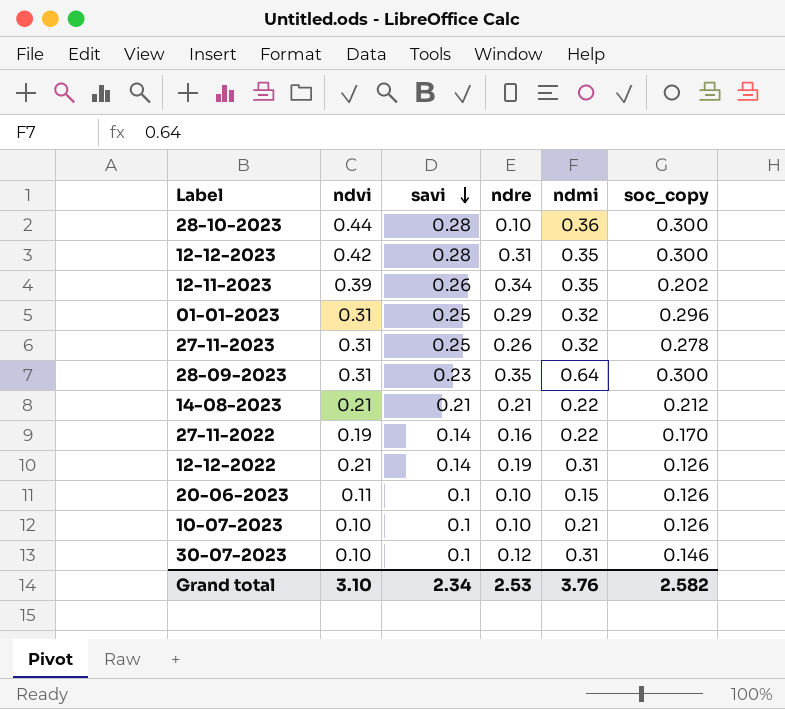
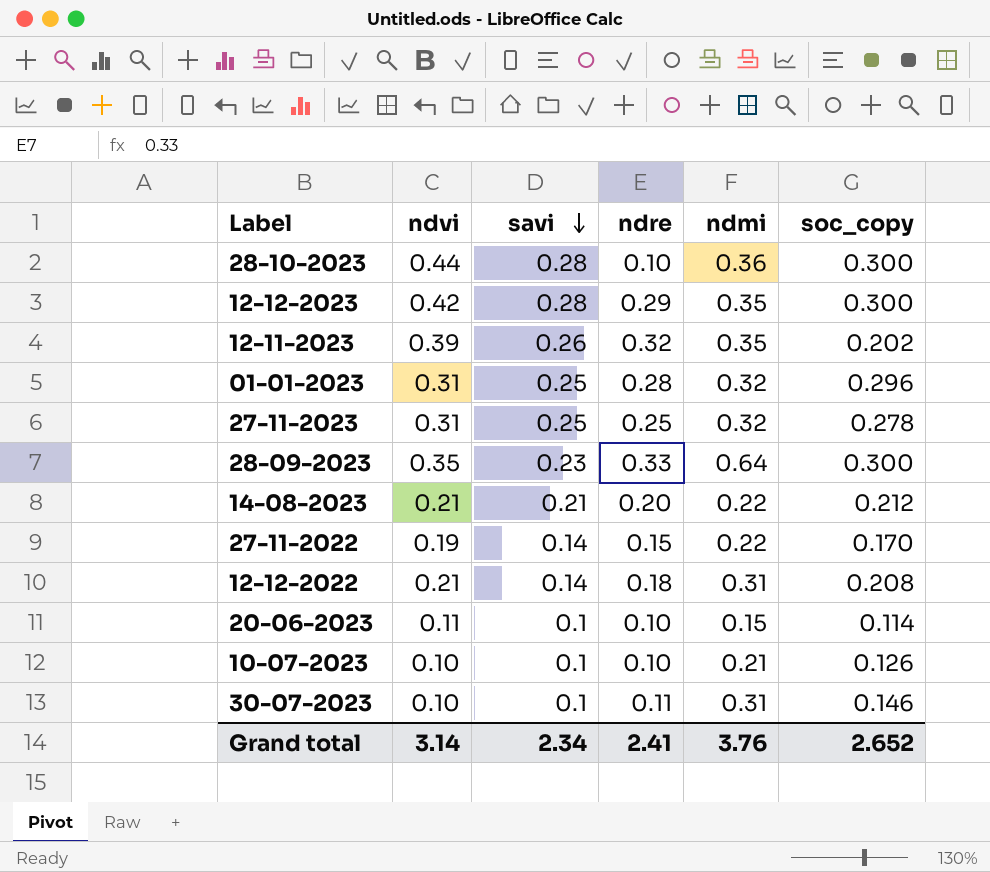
12-12-2023 | ndre: 0.31 -> 0.29
12-11-2023 | ndre: 0.34 -> 0.32
01-01-2023 | ndre: 0.29 -> 0.28
27-11-2023 | ndre: 0.26 -> 0.25
28-09-2023 | ndvi: 0.31 -> 0.35
28-09-2023 | ndre: 0.35 -> 0.33
14-08-2023 | ndre: 0.21 -> 0.20
27-11-2022 | ndre: 0.16 -> 0.15
12-12-2022 | ndre: 0.19 -> 0.18
12-12-2022 | soc_copy: 0.126 -> 0.208
20-06-2023 | soc_copy: 0.126 -> 0.114
30-07-2023 | ndre: 0.12 -> 0.11
Grand total | ndvi: 3.10 -> 3.14
Grand total | ndre: 2.53 -> 2.41
Grand total | soc_copy: 2.582 -> 2.652

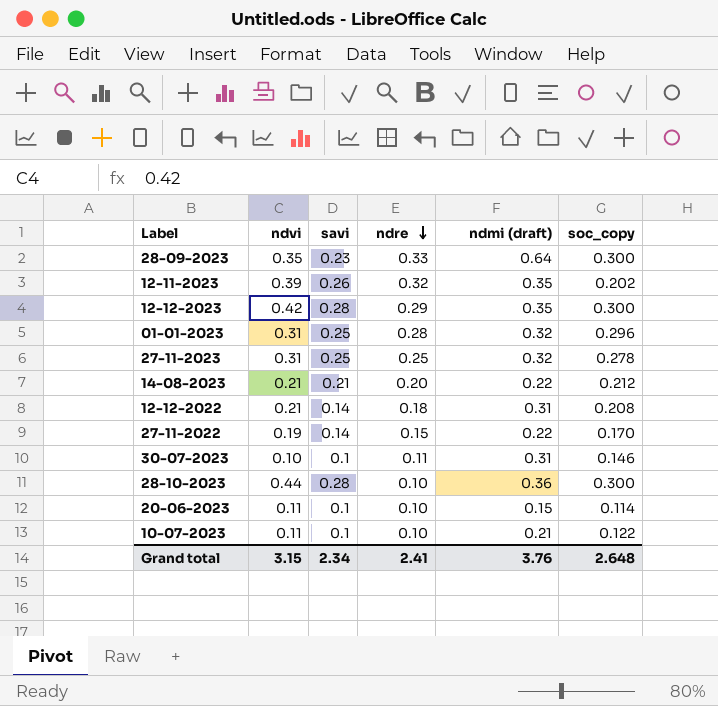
row order: savi descending -> ndre descending
column name: ndmi -> ndmi (draft)
10-07-2023 | ndvi: 0.10 -> 0.11
10-07-2023 | soc_copy: 0.126 -> 0.122
Grand total | ndvi: 3.14 -> 3.15
Grand total | soc_copy: 2.652 -> 2.648

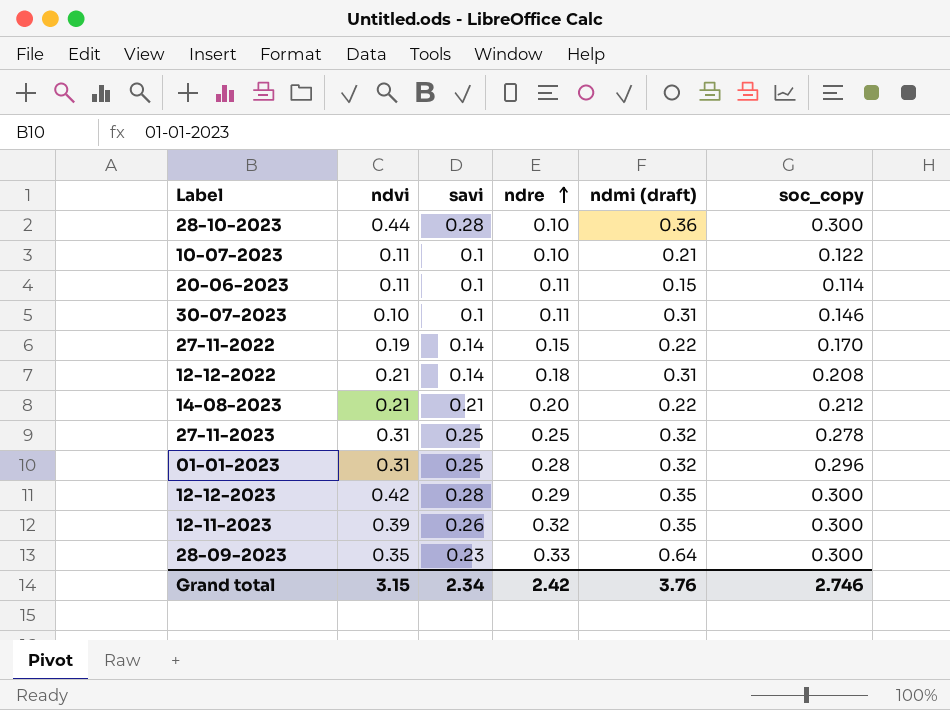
row order: ndre descending -> ndre ascending
20-06-2023 | ndre: 0.10 -> 0.11
12-11-2023 | soc_copy: 0.202 -> 0.300
Grand total | ndre: 2.41 -> 2.42
Grand total | soc_copy: 2.648 -> 2.746

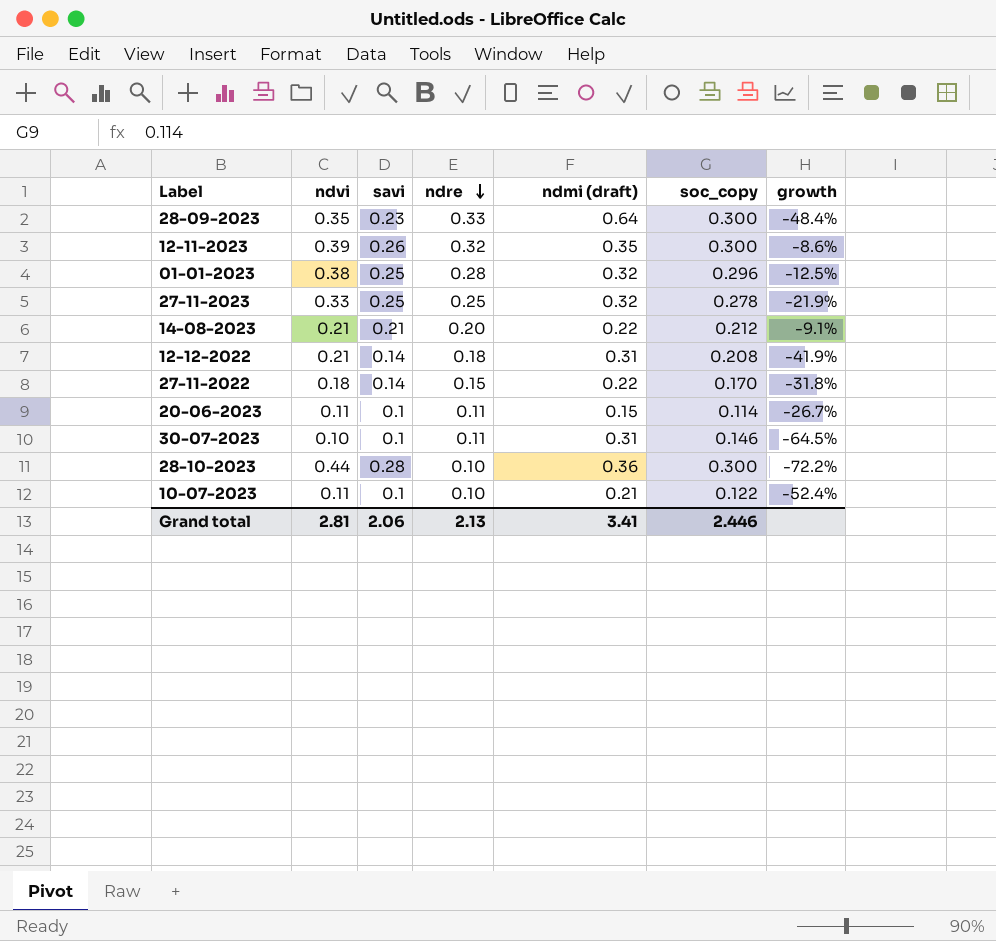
row order: ndre ascending -> ndre descending
column growth | formula: none -> ([ndre] - [ndmi (draft)]) / [ndmi (draft)]
row 12-12-2023: 0.42 | 0.28 | 0.29 | 0.35 | 0.300 -> none
01-01-2023 | ndvi: 0.31 -> 0.38
27-11-2023 | ndvi: 0.31 -> 0.33
27-11-2022 | ndvi: 0.19 -> 0.18
Grand total | ndvi: 3.15 -> 2.81
Grand total | savi: 2.34 -> 2.06
Grand total | ndre: 2.42 -> 2.13
Grand total | ndmi (draft): 3.76 -> 3.41
Grand total | soc_copy: 2.746 -> 2.446

